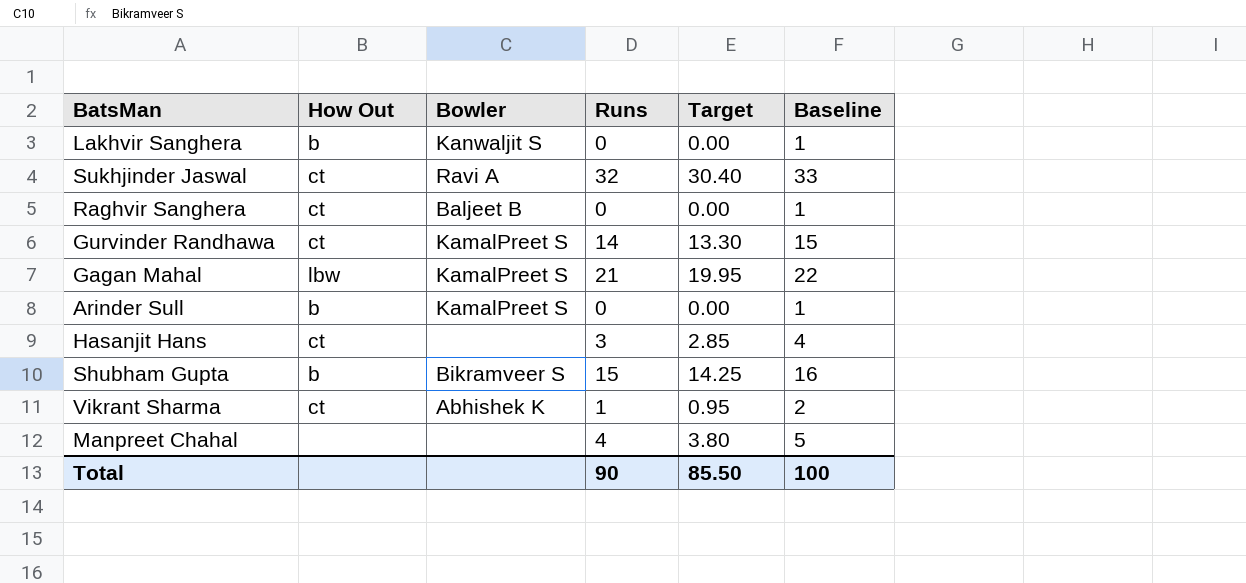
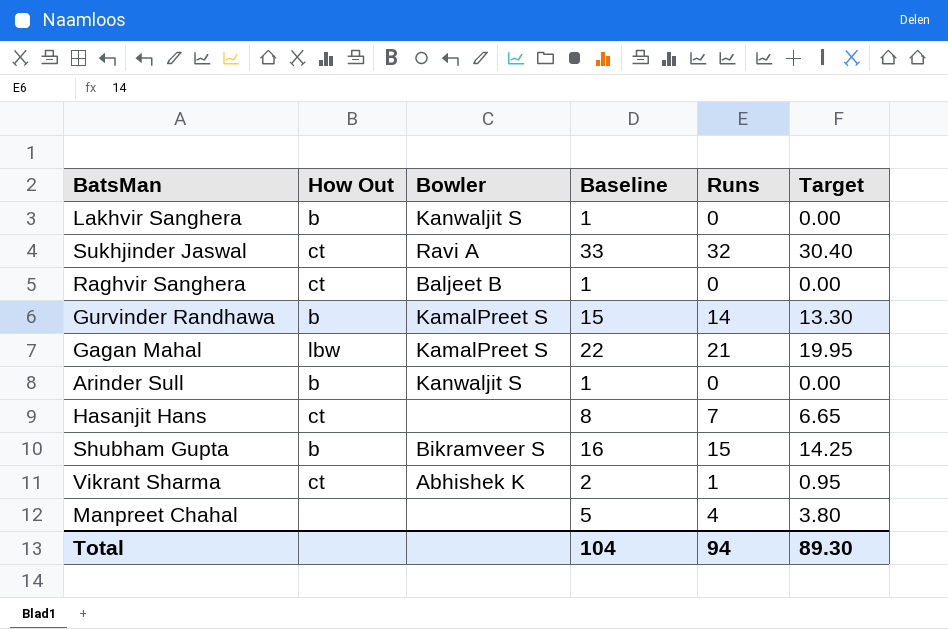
column Baseline | position: 6 -> 4
Gurvinder Randhawa | How Out: ct -> b
Arinder Sull | Bowler: KamalPreet S -> Kanwaljit S
Hasanjit Hans | Baseline: 4 -> 8
Hasanjit Hans | Runs: 3 -> 7
Hasanjit Hans | Target: 2.85 -> 6.65
Total | Baseline: 100 -> 104
Total | Runs: 90 -> 94
Total | Target: 85.50 -> 89.30

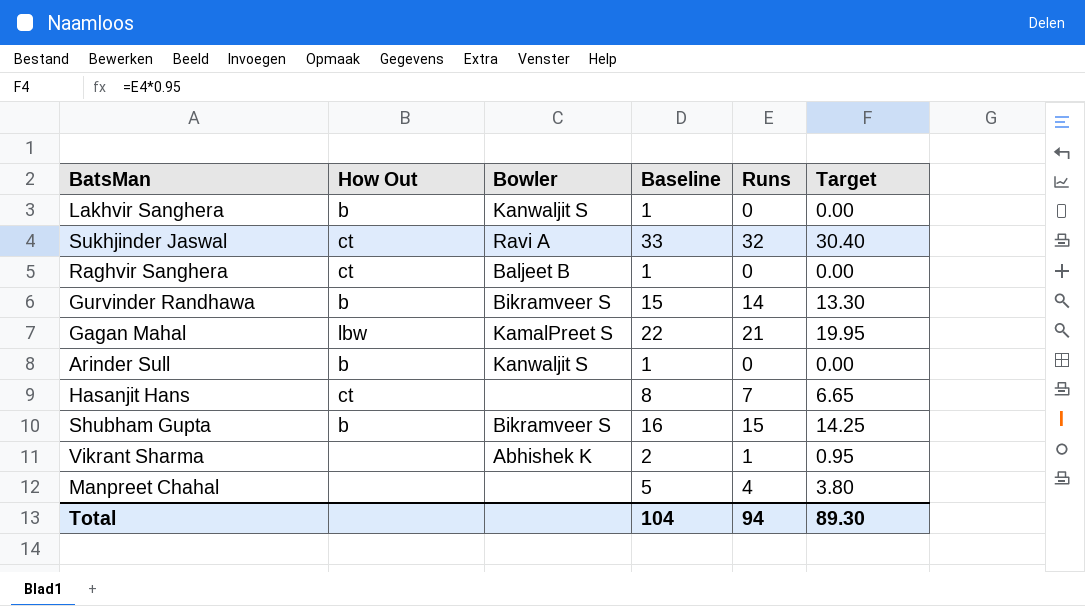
Gurvinder Randhawa | Bowler: KamalPreet S -> Bikramveer S
Vikrant Sharma | How Out: ct -> none

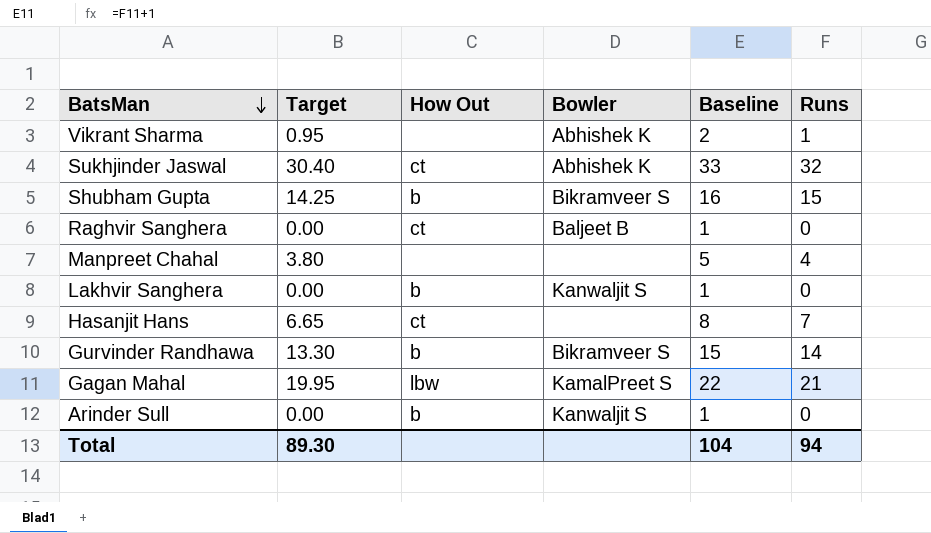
row order: none -> BatsMan descending
column Target | position: 6 -> 2
Sukhjinder Jaswal | Bowler: Ravi A -> Abhishek K

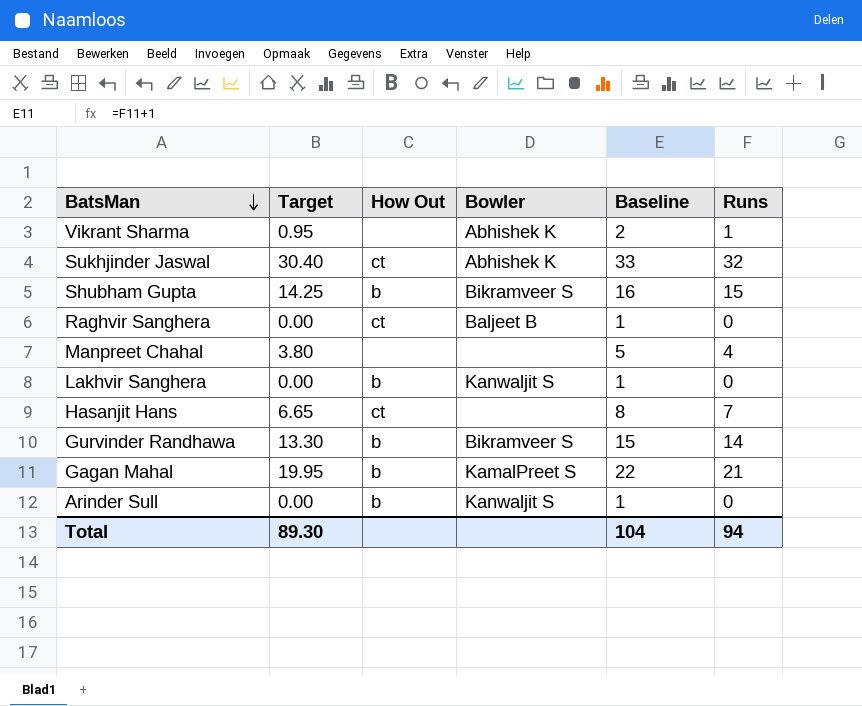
Gagan Mahal | How Out: lbw -> b

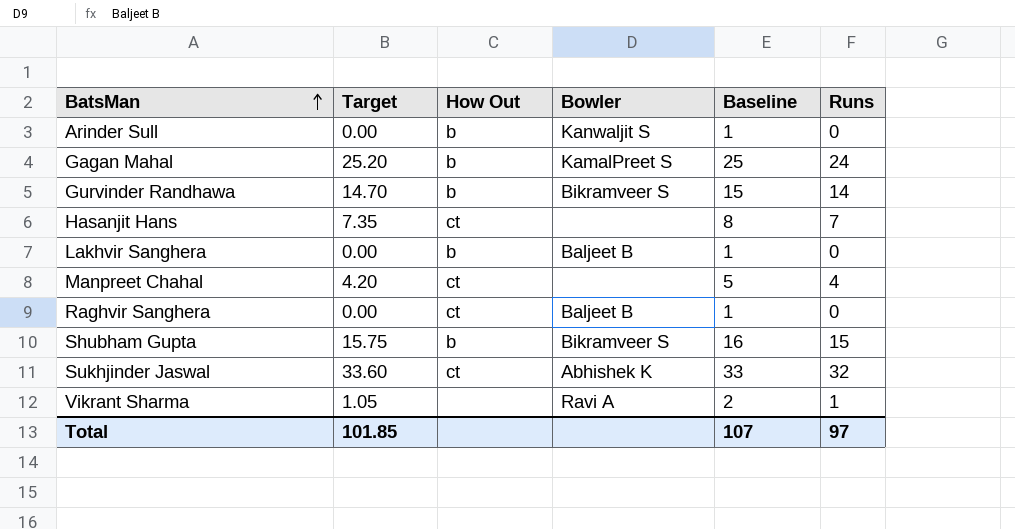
row order: BatsMan descending -> BatsMan ascending
column Target | formula: [Runs] * 0.95 -> [Runs] * 1.05
Gagan Mahal | Baseline: 22 -> 25
Gagan Mahal | Runs: 21 -> 24
Lakhvir Sanghera | Bowler: Kanwaljit S -> Baljeet B
Manpreet Chahal | How Out: none -> ct
Vikrant Sharma | Bowler: Abhishek K -> Ravi A
Total | Target: 89.30 -> 101.85
Total | Baseline: 104 -> 107
Total | Runs: 94 -> 97

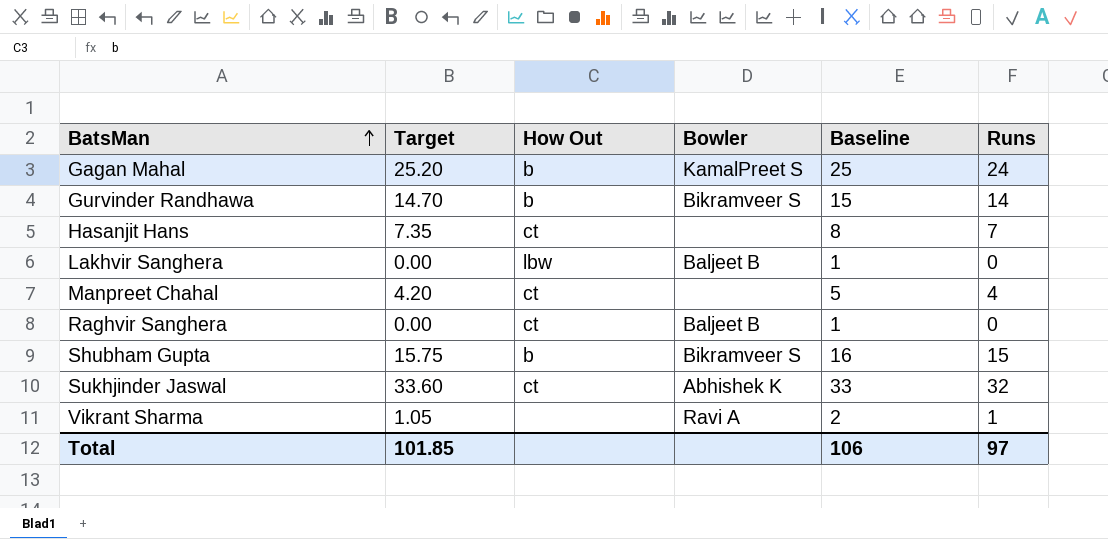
row Arinder Sull: 0.00 | b | Kanwaljit S | 1 | 0 -> none
Lakhvir Sanghera | How Out: b -> lbw
Total | Baseline: 107 -> 106

